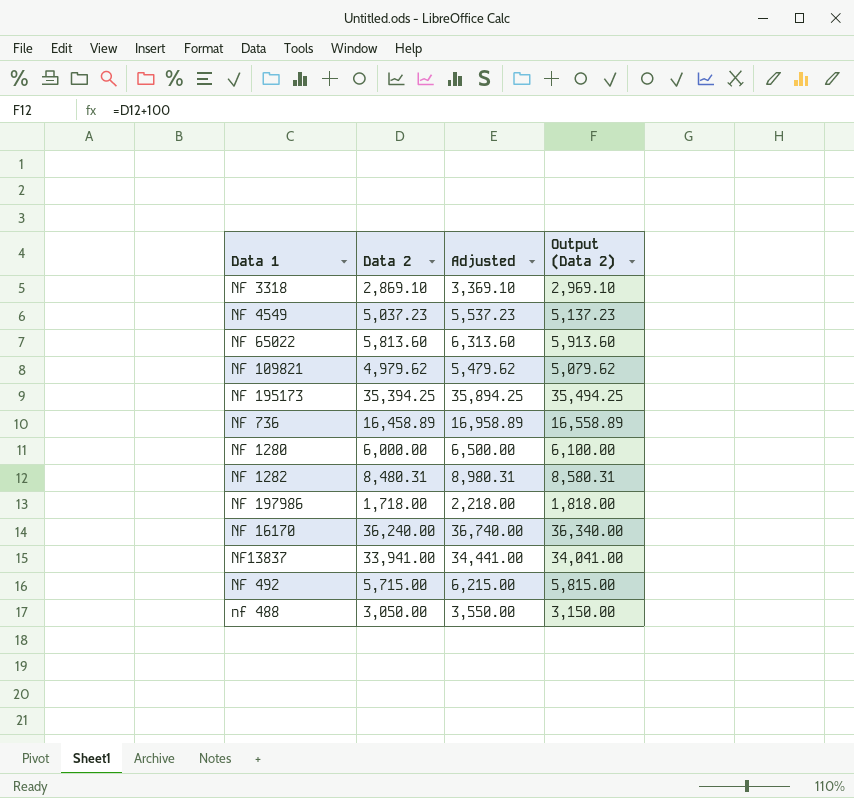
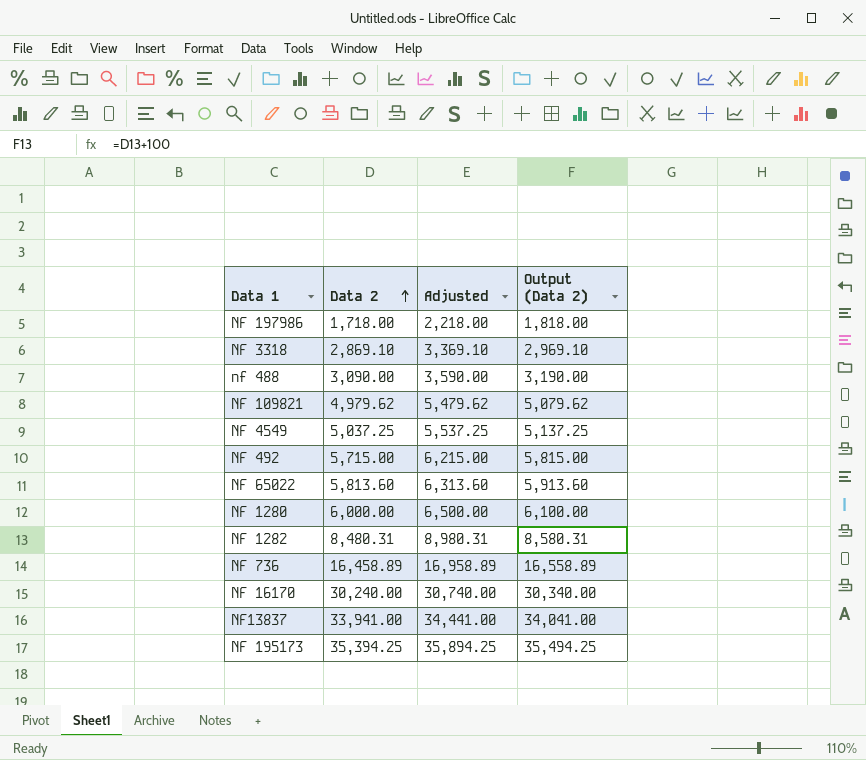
row order: none -> Data 2 ascending
nf 488 | Data 2: 3,050.00 -> 3,090.00
nf 488 | Adjusted: 3,550.00 -> 3,590.00
nf 488 | Output (Data 2): 3,150.00 -> 3,190.00
NF 4549 | Data 2: 5,037.23 -> 5,037.25
NF 4549 | Adjusted: 5,537.23 -> 5,537.25
NF 4549 | Output (Data 2): 5,137.23 -> 5,137.25
NF 16170 | Data 2: 36,240.00 -> 30,240.00
NF 16170 | Adjusted: 36,740.00 -> 30,740.00
NF 16170 | Output (Data 2): 36,340.00 -> 30,340.00

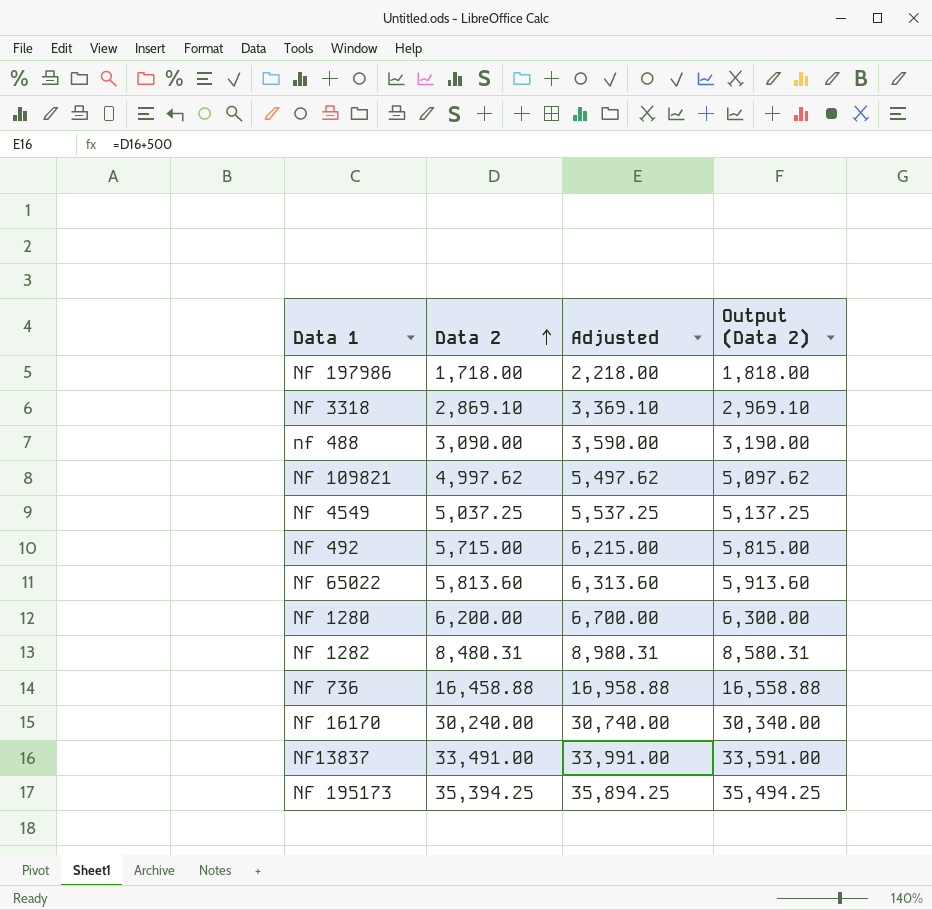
NF 109821 | Data 2: 4,979.62 -> 4,997.62
NF 109821 | Adjusted: 5,479.62 -> 5,497.62
NF 109821 | Output (Data 2): 5,079.62 -> 5,097.62
NF 1280 | Data 2: 6,000.00 -> 6,200.00
NF 1280 | Adjusted: 6,500.00 -> 6,700.00
NF 1280 | Output (Data 2): 6,100.00 -> 6,300.00
NF 736 | Data 2: 16,458.89 -> 16,458.88
NF 736 | Adjusted: 16,958.89 -> 16,958.88
NF 736 | Output (Data 2): 16,558.89 -> 16,558.88
NF13837 | Data 2: 33,941.00 -> 33,491.00
NF13837 | Adjusted: 34,441.00 -> 33,991.00
NF13837 | Output (Data 2): 34,041.00 -> 33,591.00

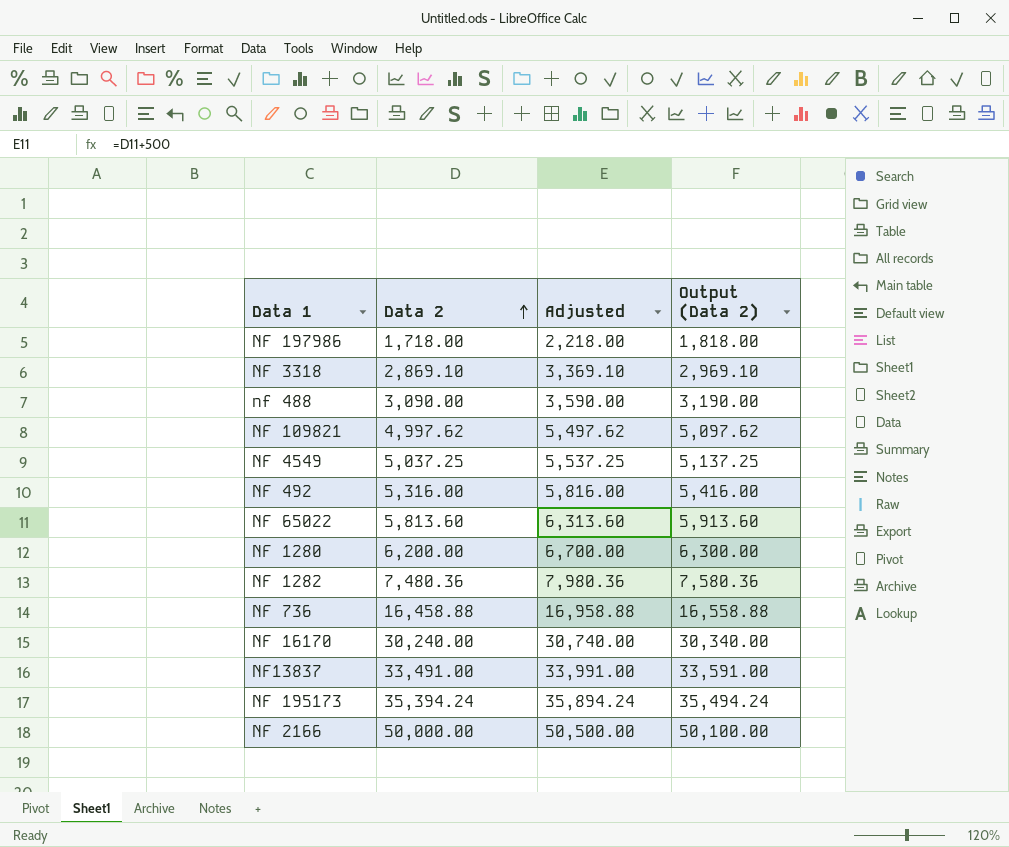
NF 492 | Data 2: 5,715.00 -> 5,316.00
NF 492 | Adjusted: 6,215.00 -> 5,816.00
NF 492 | Output (Data 2): 5,815.00 -> 5,416.00
NF 1282 | Data 2: 8,480.31 -> 7,480.36
NF 1282 | Adjusted: 8,980.31 -> 7,980.36
NF 1282 | Output (Data 2): 8,580.31 -> 7,580.36
NF 195173 | Data 2: 35,394.25 -> 35,394.24
NF 195173 | Adjusted: 35,894.25 -> 35,894.24
NF 195173 | Output (Data 2): 35,494.25 -> 35,494.24
row NF 2166: none -> 50,000.00 | 50,500.00 | 50,100.00

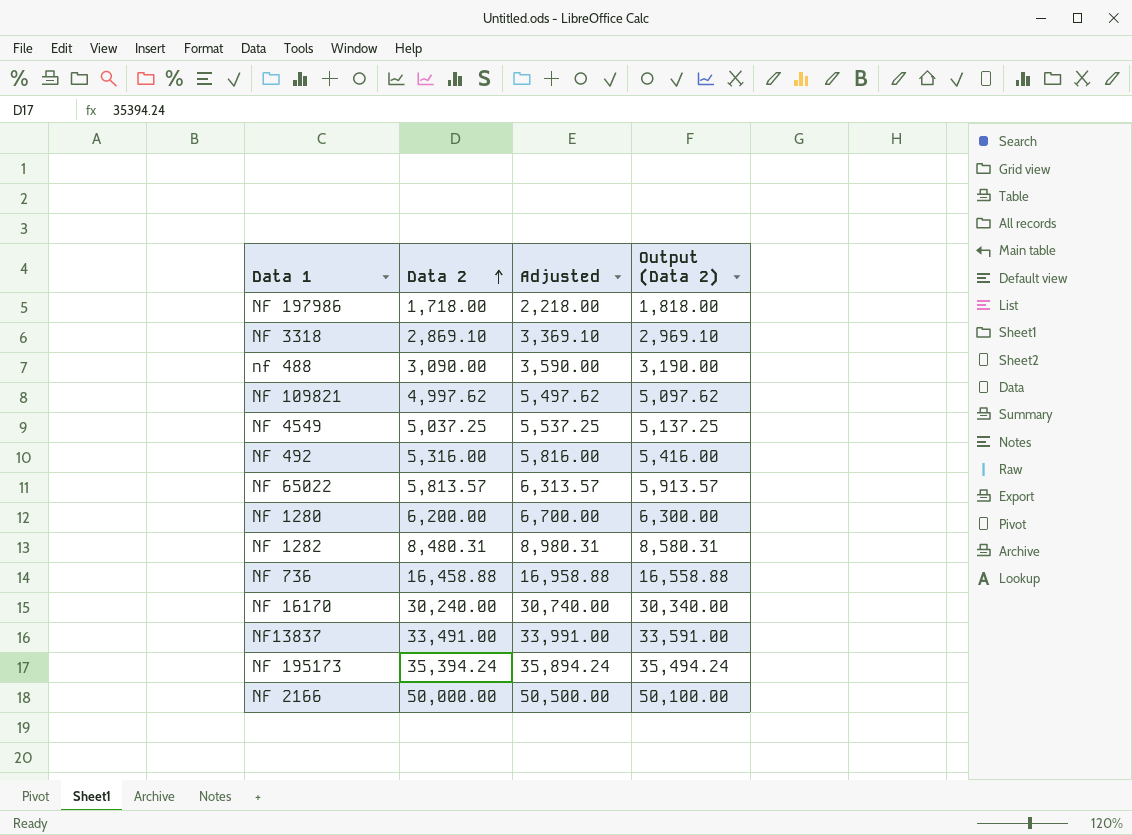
NF 65022 | Data 2: 5,813.60 -> 5,813.57
NF 65022 | Adjusted: 6,313.60 -> 6,313.57
NF 65022 | Output (Data 2): 5,913.60 -> 5,913.57
NF 1282 | Data 2: 7,480.36 -> 8,480.31
NF 1282 | Adjusted: 7,980.36 -> 8,980.31
NF 1282 | Output (Data 2): 7,580.36 -> 8,580.31

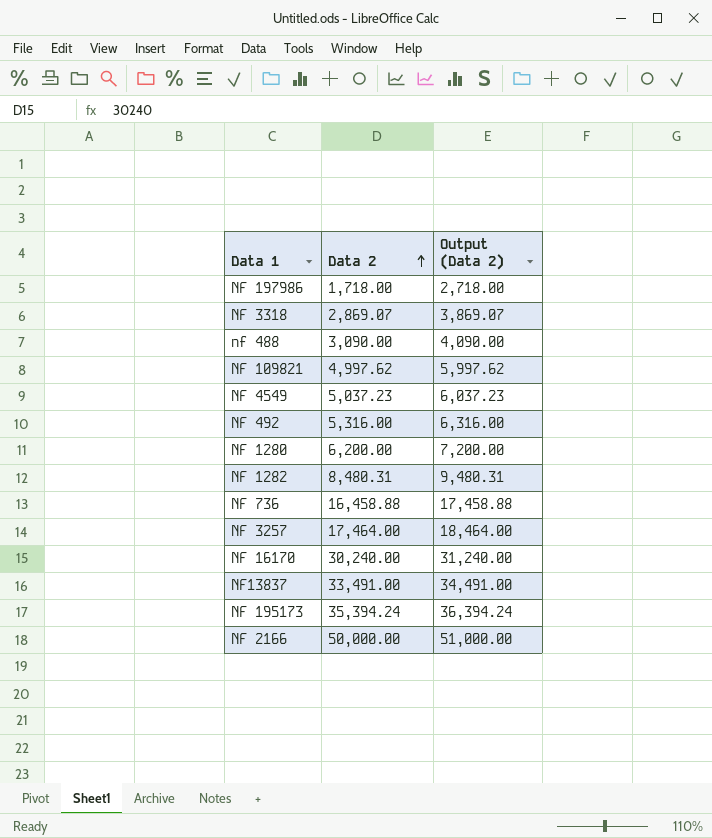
column Adjusted | formula: [Data 2] + 500 -> none
column Output (Data 2) | formula: [Data 2] + 100 -> [Data 2] + 1000
row NF 65022: 5,813.57 | 6,313.57 | 5,913.57 -> none
NF 3318 | Data 2: 2,869.10 -> 2,869.07
NF 4549 | Data 2: 5,037.25 -> 5,037.23
row NF 3257: none -> 17,464.00 | 18,464.00

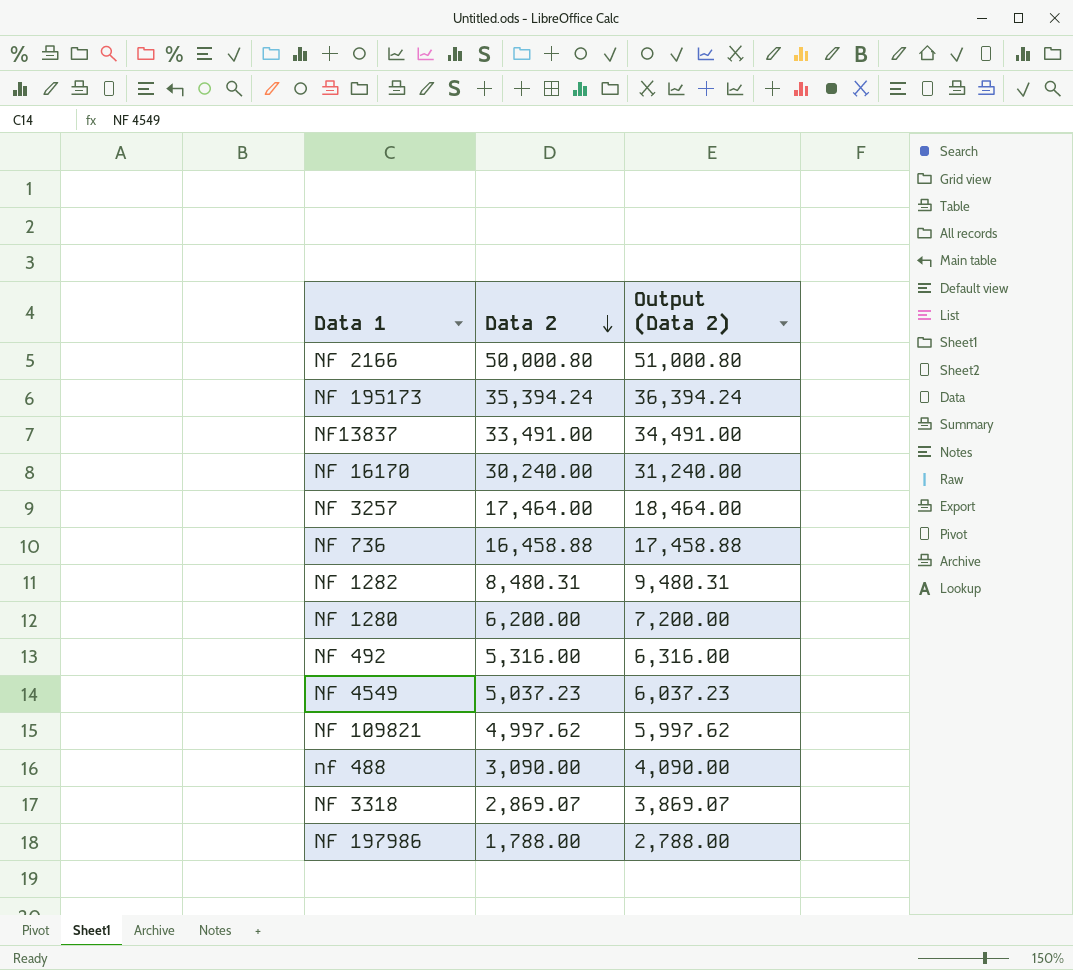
row order: Data 2 ascending -> Data 2 descending
NF 2166 | Data 2: 50,000.00 -> 50,000.80
NF 2166 | Output (Data 2): 51,000.00 -> 51,000.80
NF 197986 | Data 2: 1,718.00 -> 1,788.00
NF 197986 | Output (Data 2): 2,718.00 -> 2,788.00

